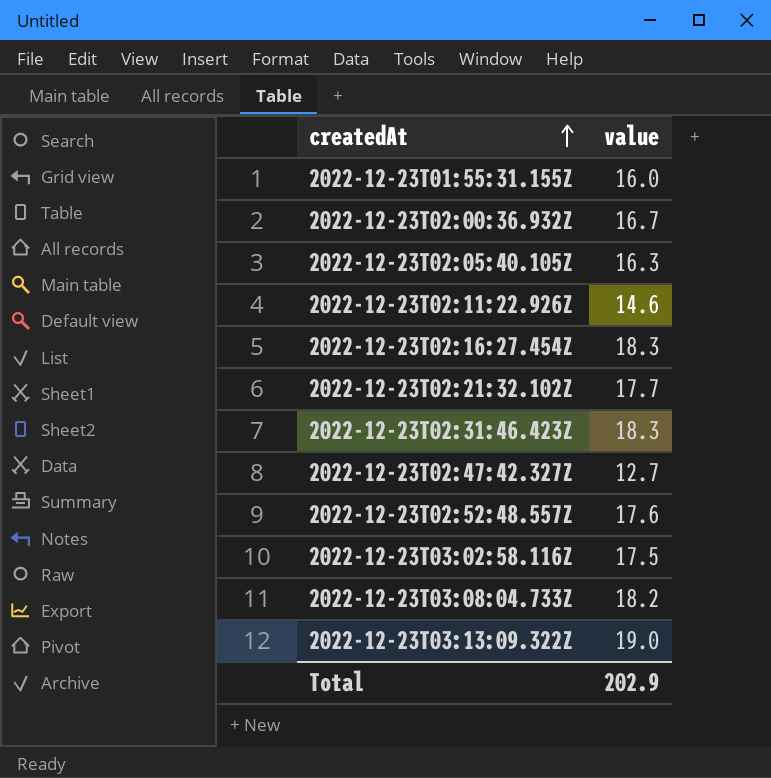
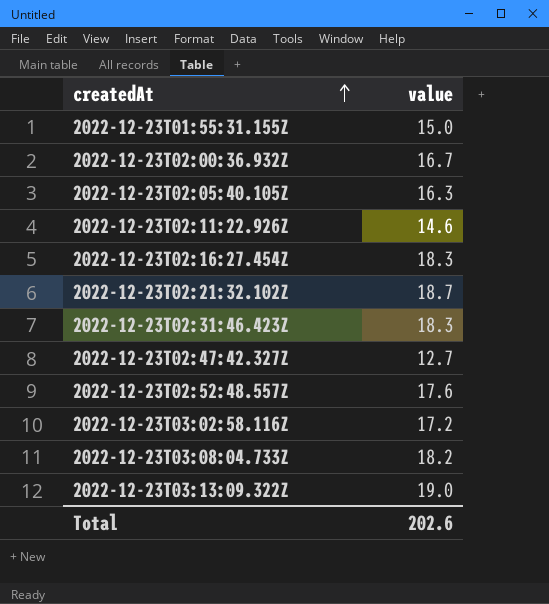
2022-12-23T01:55:31.155Z | value: 16.0 -> 15.0
2022-12-23T02:21:32.102Z | value: 17.7 -> 18.7
2022-12-23T03:02:58.116Z | value: 17.5 -> 17.2
Total | value: 202.9 -> 202.6

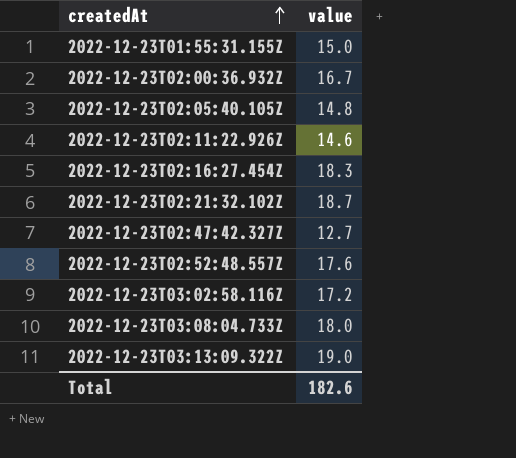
row 2022-12-23T02:31:46.423Z: 18.3 -> none
2022-12-23T02:05:40.105Z | value: 16.3 -> 14.8
2022-12-23T03:08:04.733Z | value: 18.2 -> 18.0
Total | value: 202.6 -> 182.6

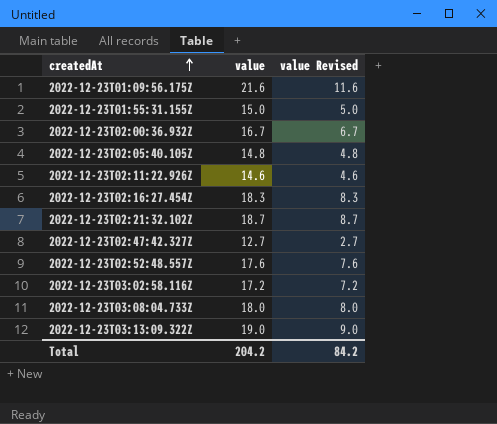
column value Revised | formula: none -> [value] - 10
row 2022-12-23T01:09:56.175Z: none -> 21.6 | 11.6
Total | value: 182.6 -> 204.2

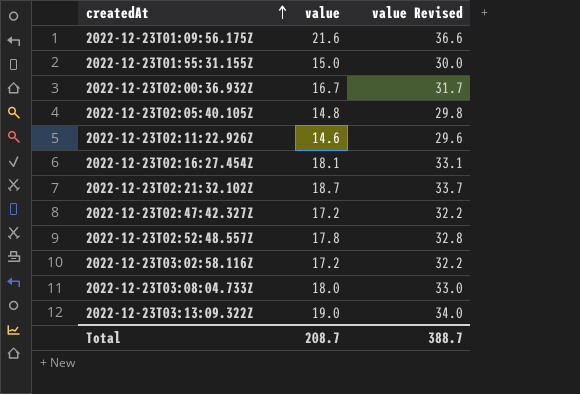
column value Revised | formula: [value] - 10 -> [value] + 15
2022-12-23T02:16:27.454Z | value: 18.3 -> 18.1
2022-12-23T02:47:42.327Z | value: 12.7 -> 17.2
2022-12-23T02:52:48.557Z | value: 17.6 -> 17.8
Total | value: 204.2 -> 208.7
Total | value Revised: 84.2 -> 388.7

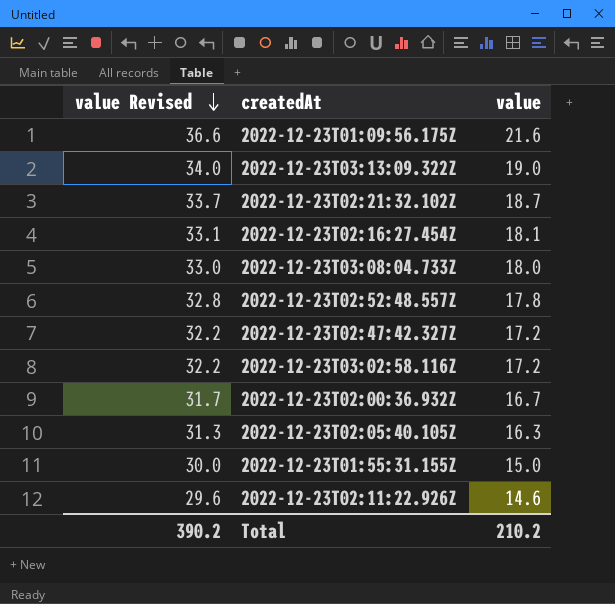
row order: createdAt ascending -> value Revised descending
column value Revised | position: 3 -> 1
2022-12-23T02:05:40.105Z | value Revised: 29.8 -> 31.3
2022-12-23T02:05:40.105Z | value: 14.8 -> 16.3
Total | value Revised: 388.7 -> 390.2
Total | value: 208.7 -> 210.2

